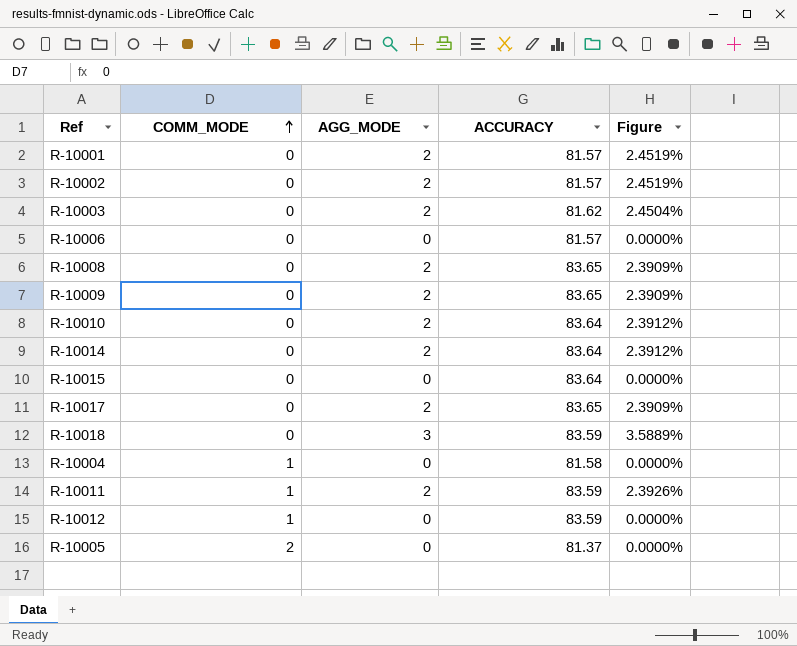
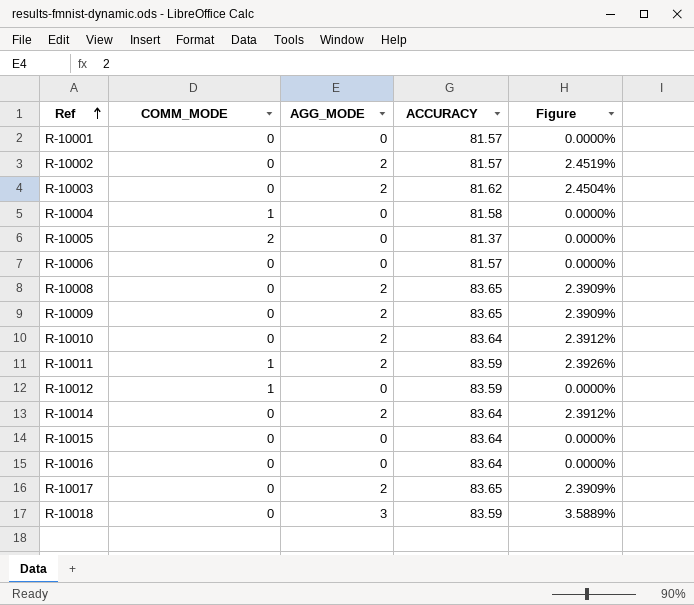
row order: COMM_MODE ascending -> Ref ascending
R-10001 | AGG_MODE: 2 -> 0
R-10001 | Figure: 2.4519% -> 0.0000%
row R-10016: none -> 0 | 0 | 83.64 | 0.0000%

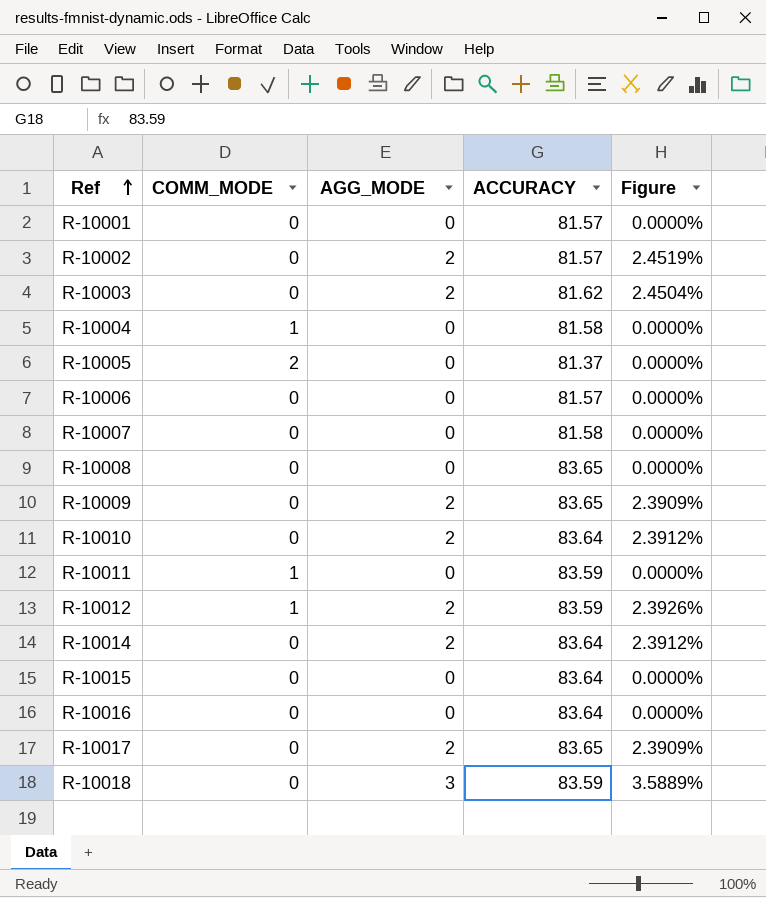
row R-10007: none -> 0 | 0 | 81.58 | 0.0000%
R-10008 | AGG_MODE: 2 -> 0
R-10008 | Figure: 2.3909% -> 0.0000%
R-10011 | AGG_MODE: 2 -> 0
R-10011 | Figure: 2.3926% -> 0.0000%
R-10012 | AGG_MODE: 0 -> 2
R-10012 | Figure: 0.0000% -> 2.3926%

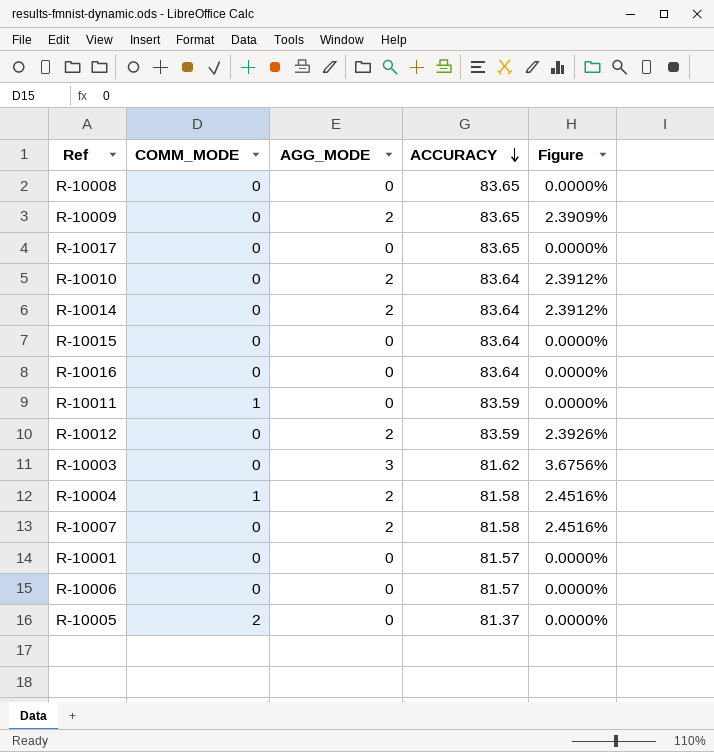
row order: Ref ascending -> ACCURACY descending
row R-10002: 0 | 2 | 81.57 | 2.4519% -> none
row R-10018: 0 | 3 | 83.59 | 3.5889% -> none
R-10017 | AGG_MODE: 2 -> 0
R-10017 | Figure: 2.3909% -> 0.0000%
R-10012 | COMM_MODE: 1 -> 0
R-10003 | AGG_MODE: 2 -> 3
R-10003 | Figure: 2.4504% -> 3.6756%
R-10004 | AGG_MODE: 0 -> 2
R-10004 | Figure: 0.0000% -> 2.4516%
R-10007 | AGG_MODE: 0 -> 2
R-10007 | Figure: 0.0000% -> 2.4516%

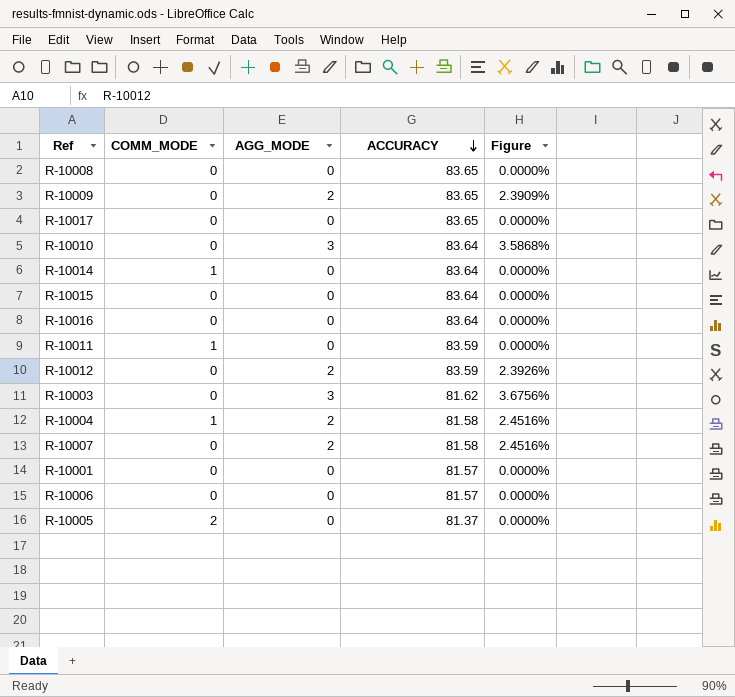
R-10010 | AGG_MODE: 2 -> 3
R-10010 | Figure: 2.3912% -> 3.5868%
R-10014 | COMM_MODE: 0 -> 1
R-10014 | AGG_MODE: 2 -> 0
R-10014 | Figure: 2.3912% -> 0.0000%

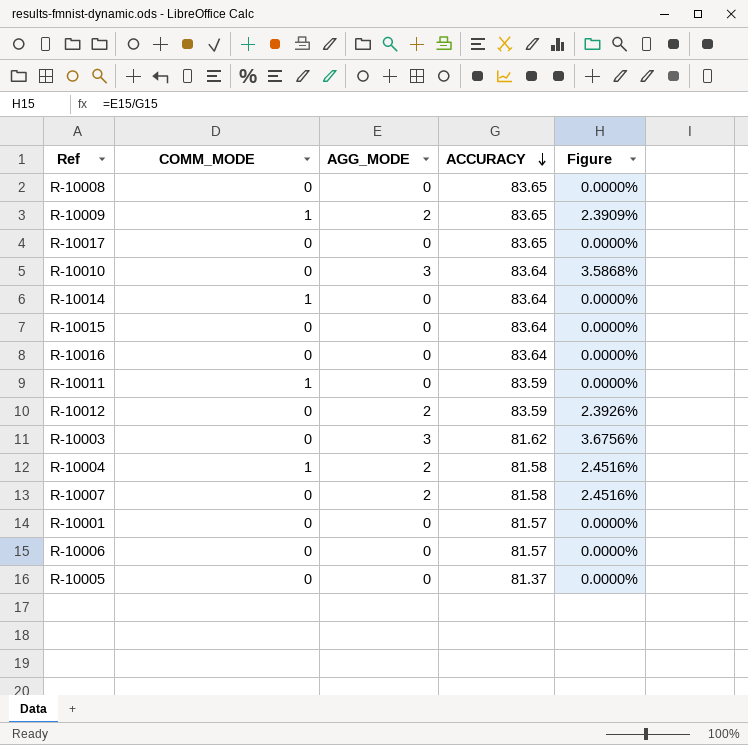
R-10009 | COMM_MODE: 0 -> 1
R-10005 | COMM_MODE: 2 -> 0

